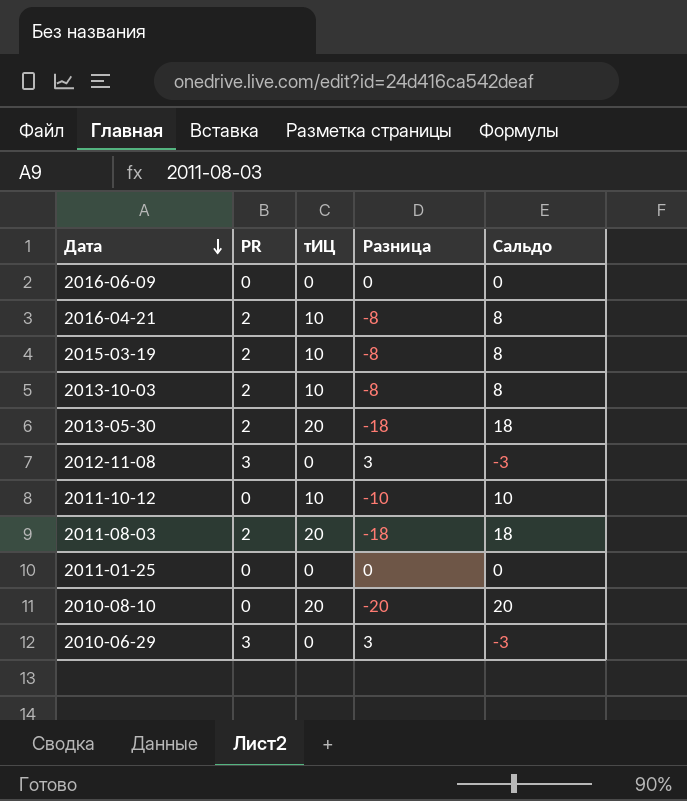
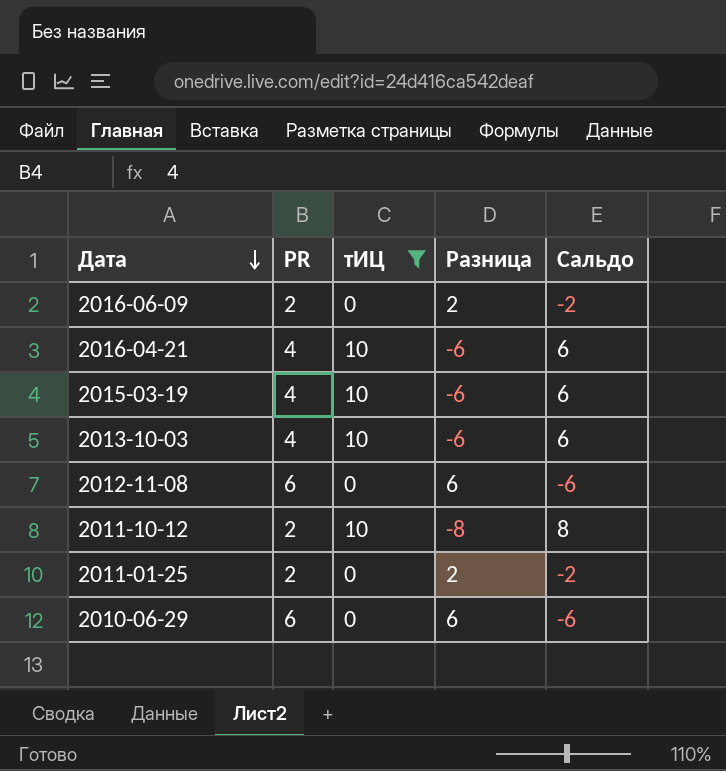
filter: none -> тИЦ != 20
2016-06-09 | PR: 0 -> 2
2016-06-09 | Разница: 0 -> 2
2016-06-09 | Сальдо: 0 -> -2
2016-04-21 | PR: 2 -> 4
2016-04-21 | Разница: -8 -> -6
2016-04-21 | Сальдо: 8 -> 6
2015-03-19 | PR: 2 -> 4
2015-03-19 | Разница: -8 -> -6
2015-03-19 | Сальдо: 8 -> 6
2013-10-03 | PR: 2 -> 4
2013-10-03 | Разница: -8 -> -6
2013-10-03 | Сальдо: 8 -> 6
2012-11-08 | PR: 3 -> 6
2012-11-08 | Разница: 3 -> 6
2012-11-08 | Сальдо: -3 -> -6
2011-10-12 | PR: 0 -> 2
2011-10-12 | Разница: -10 -> -8
2011-10-12 | Сальдо: 10 -> 8
2011-01-25 | PR: 0 -> 2
2011-01-25 | Разница: 0 -> 2
2011-01-25 | Сальдо: 0 -> -2
2010-06-29 | PR: 3 -> 6
2010-06-29 | Разница: 3 -> 6
2010-06-29 | Сальдо: -3 -> -6

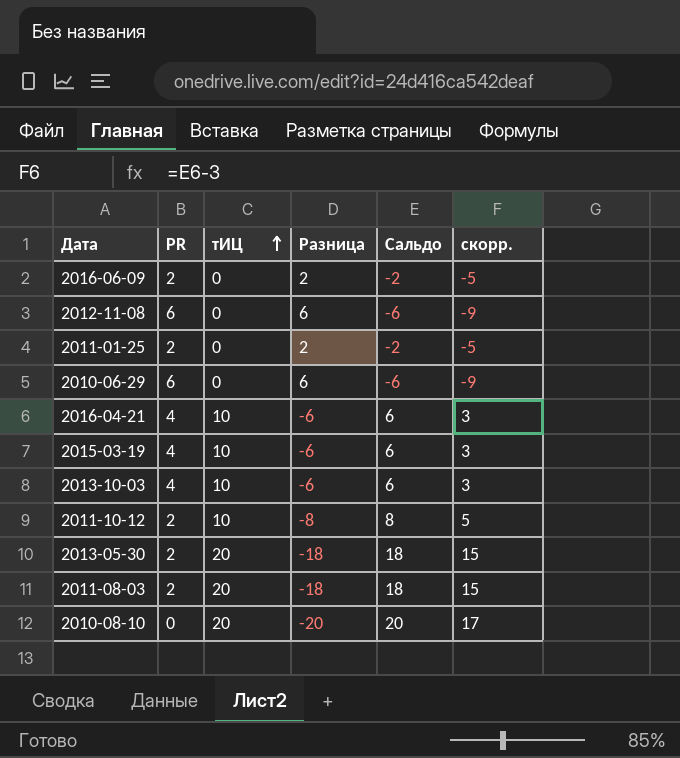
filter: тИЦ != 20 -> none
row order: Дата descending -> тИЦ ascending
column скорр. | formula: none -> [Сальдо] - 3

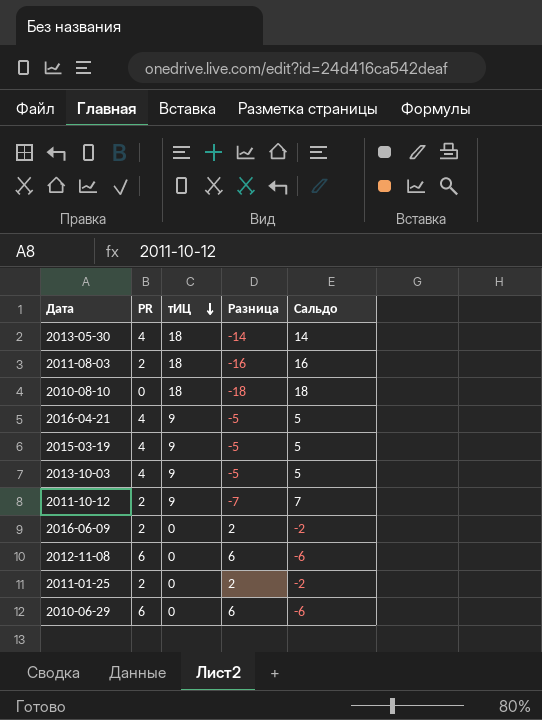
row order: тИЦ ascending -> тИЦ descending
column скорр. | formula: [Сальдо] - 3 -> none
2013-05-30 | PR: 2 -> 4
2013-05-30 | тИЦ: 20 -> 18
2013-05-30 | Разница: -18 -> -14
2013-05-30 | Сальдо: 18 -> 14
2011-08-03 | тИЦ: 20 -> 18
2011-08-03 | Разница: -18 -> -16
2011-08-03 | Сальдо: 18 -> 16
2010-08-10 | тИЦ: 20 -> 18
2010-08-10 | Разница: -20 -> -18
2010-08-10 | Сальдо: 20 -> 18
2016-04-21 | тИЦ: 10 -> 9
2016-04-21 | Разница: -6 -> -5
2016-04-21 | Сальдо: 6 -> 5
2015-03-19 | тИЦ: 10 -> 9
2015-03-19 | Разница: -6 -> -5
2015-03-19 | Сальдо: 6 -> 5
2013-10-03 | тИЦ: 10 -> 9
2013-10-03 | Разница: -6 -> -5
2013-10-03 | Сальдо: 6 -> 5
2011-10-12 | тИЦ: 10 -> 9
2011-10-12 | Разница: -8 -> -7
2011-10-12 | Сальдо: 8 -> 7

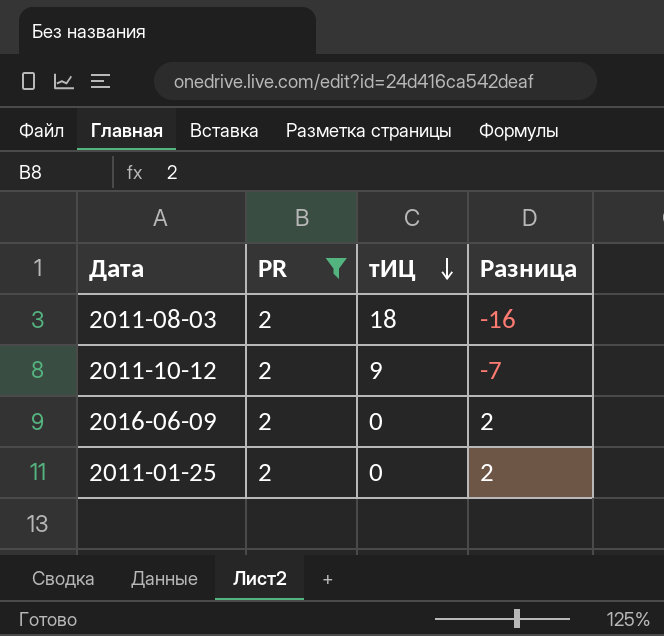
filter: none -> PR = 2
column Сальдо | formula: [тИЦ] - [PR] -> none

